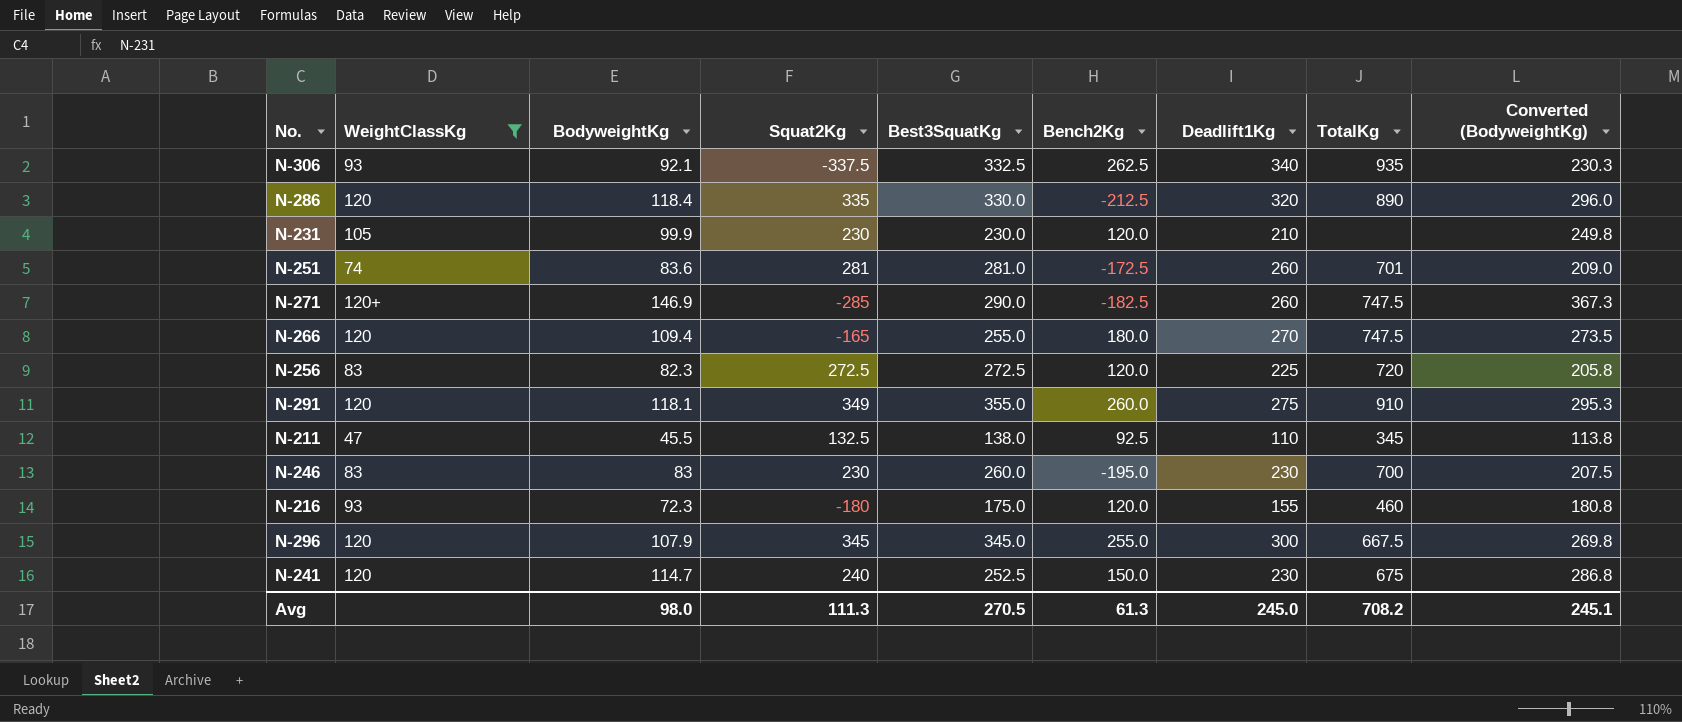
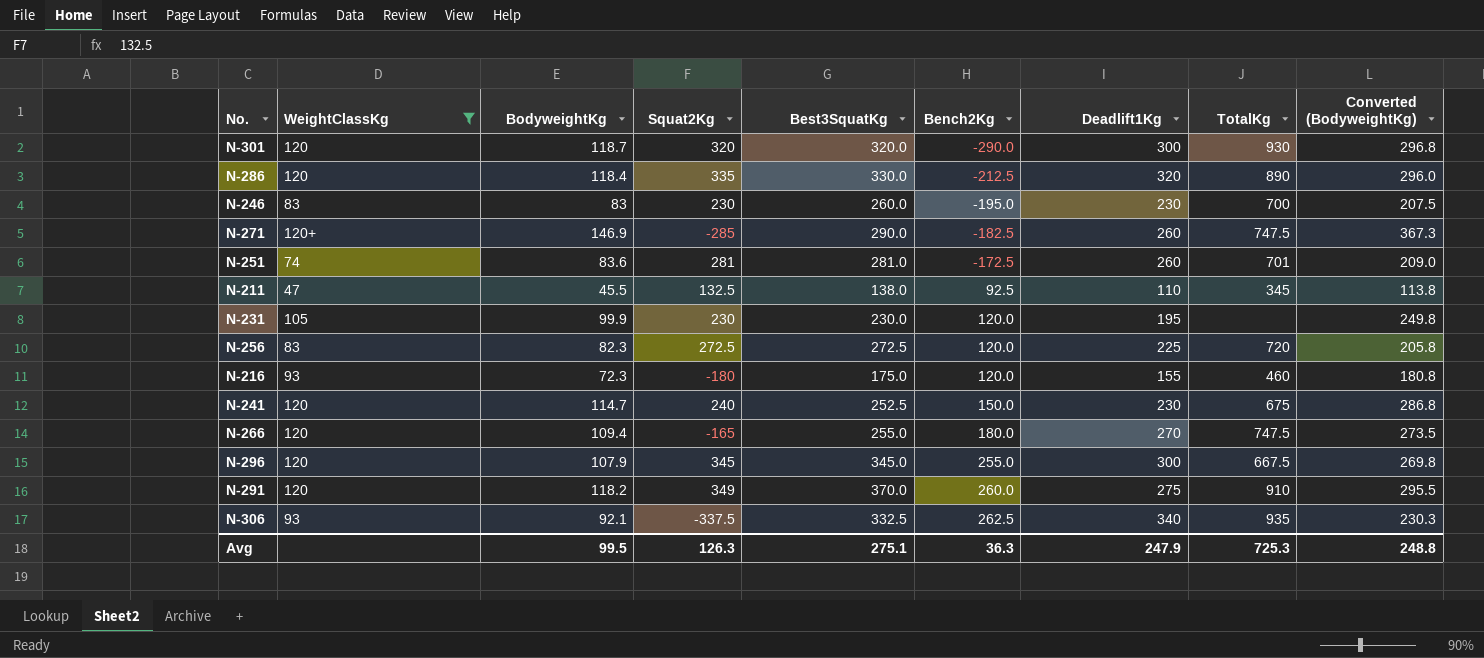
row order: none -> Bench2Kg ascending
row N-301: none -> 120 | 118.7 | 320 | 320.0 | -290.0 | 300 | 930 | 296.8
N-231 | Deadlift1Kg: 210 -> 195
N-291 | BodyweightKg: 118.1 -> 118.2
N-291 | Best3SquatKg: 355.0 -> 370.0
N-291 | Converted (BodyweightKg): 295.3 -> 295.5
Avg | BodyweightKg: 98.0 -> 99.5
Avg | Squat2Kg: 111.3 -> 126.3
Avg | Best3SquatKg: 270.5 -> 275.1
Avg | Bench2Kg: 61.3 -> 36.3
Avg | Deadlift1Kg: 245.0 -> 247.9
Avg | TotalKg: 708.2 -> 725.3
Avg | Converted (BodyweightKg): 245.1 -> 248.8

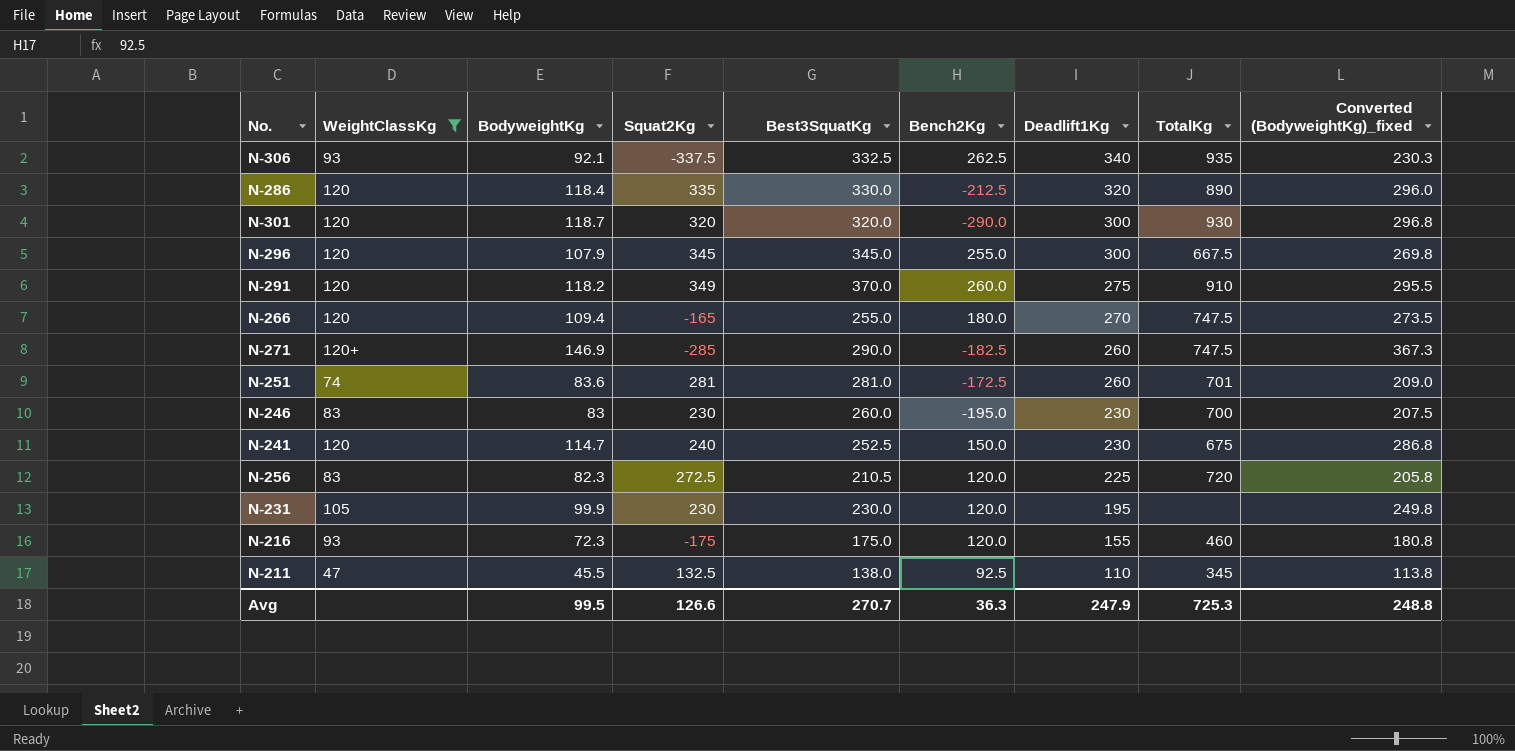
row order: Bench2Kg ascending -> Deadlift1Kg descending
column name: Converted (BodyweightKg) -> Converted (BodyweightKg)_fixed
N-256 | Best3SquatKg: 272.5 -> 210.5
N-216 | Squat2Kg: -180 -> -175
Avg | Squat2Kg: 126.3 -> 126.6
Avg | Best3SquatKg: 275.1 -> 270.7

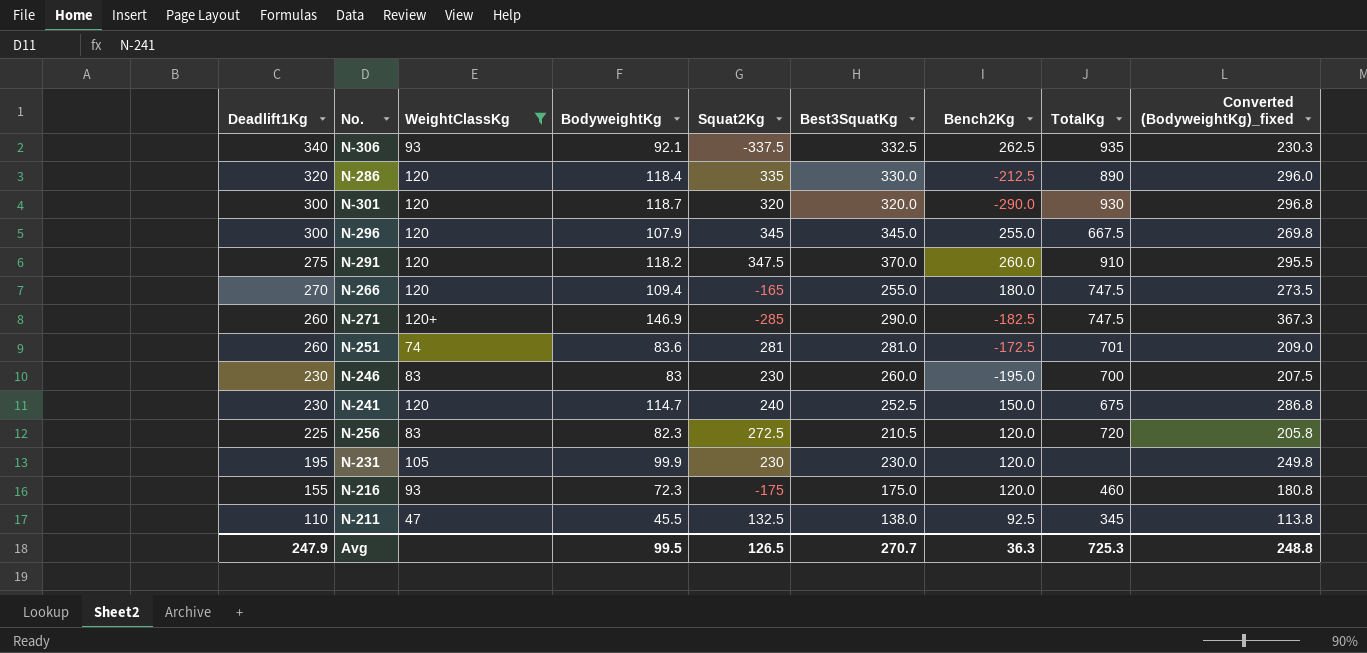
column Deadlift1Kg | position: 7 -> 1
N-291 | Squat2Kg: 349 -> 347.5
Avg | Squat2Kg: 126.6 -> 126.5

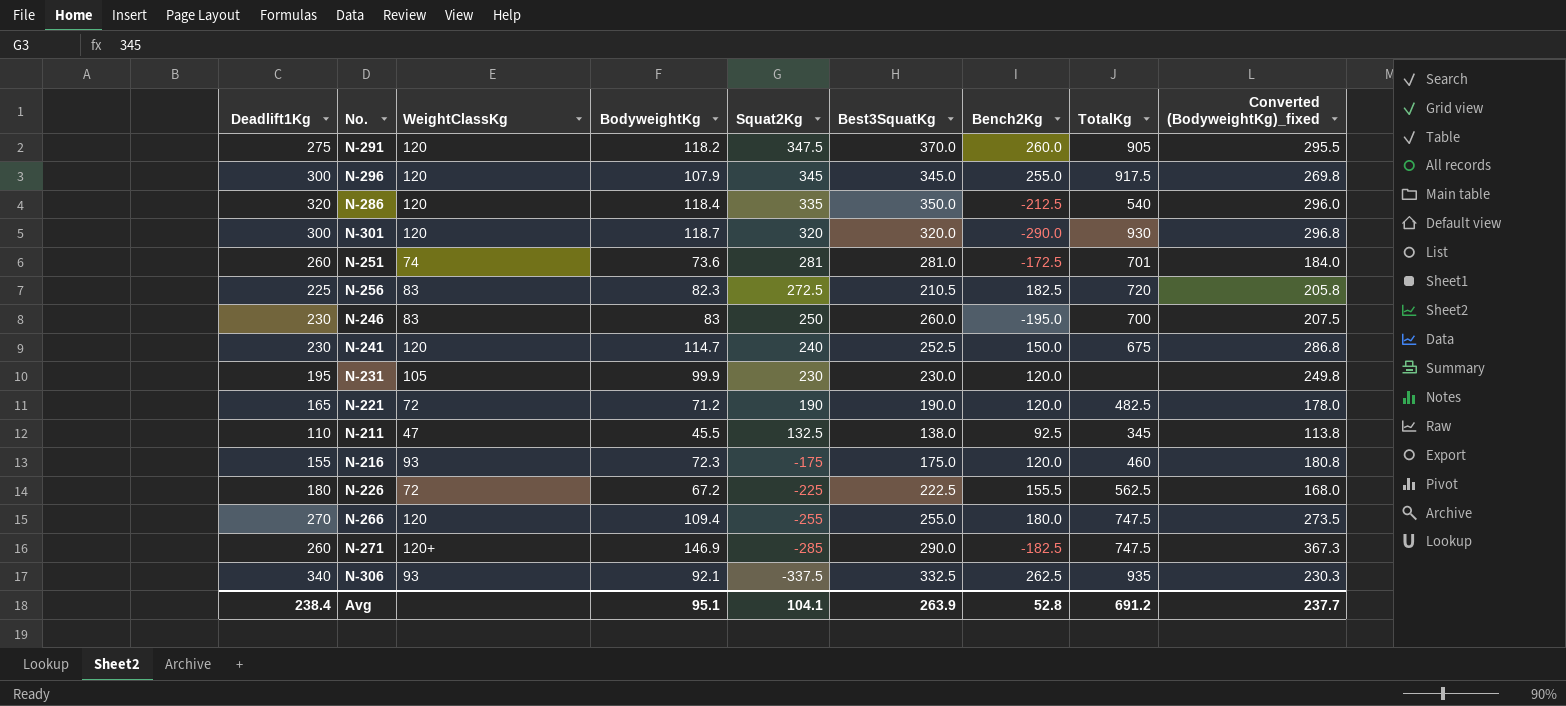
filter: WeightClassKg != 72 -> none
row order: Deadlift1Kg descending -> Squat2Kg descending
N-291 | TotalKg: 910 -> 905
N-296 | TotalKg: 667.5 -> 917.5
N-286 | Best3SquatKg: 330.0 -> 350.0
N-286 | TotalKg: 890 -> 540
N-251 | BodyweightKg: 83.6 -> 73.6
N-251 | Converted (BodyweightKg)_fixed: 209.0 -> 184.0
N-256 | Bench2Kg: 120.0 -> 182.5
N-246 | Squat2Kg: 230 -> 250
N-266 | Squat2Kg: -165 -> -255
Avg | Deadlift1Kg: 247.9 -> 238.4
Avg | BodyweightKg: 99.5 -> 95.1
Avg | Squat2Kg: 126.5 -> 104.1
Avg | Best3SquatKg: 270.7 -> 263.9
Avg | Bench2Kg: 36.3 -> 52.8
Avg | TotalKg: 725.3 -> 691.2
Avg | Converted (BodyweightKg)_fixed: 248.8 -> 237.7

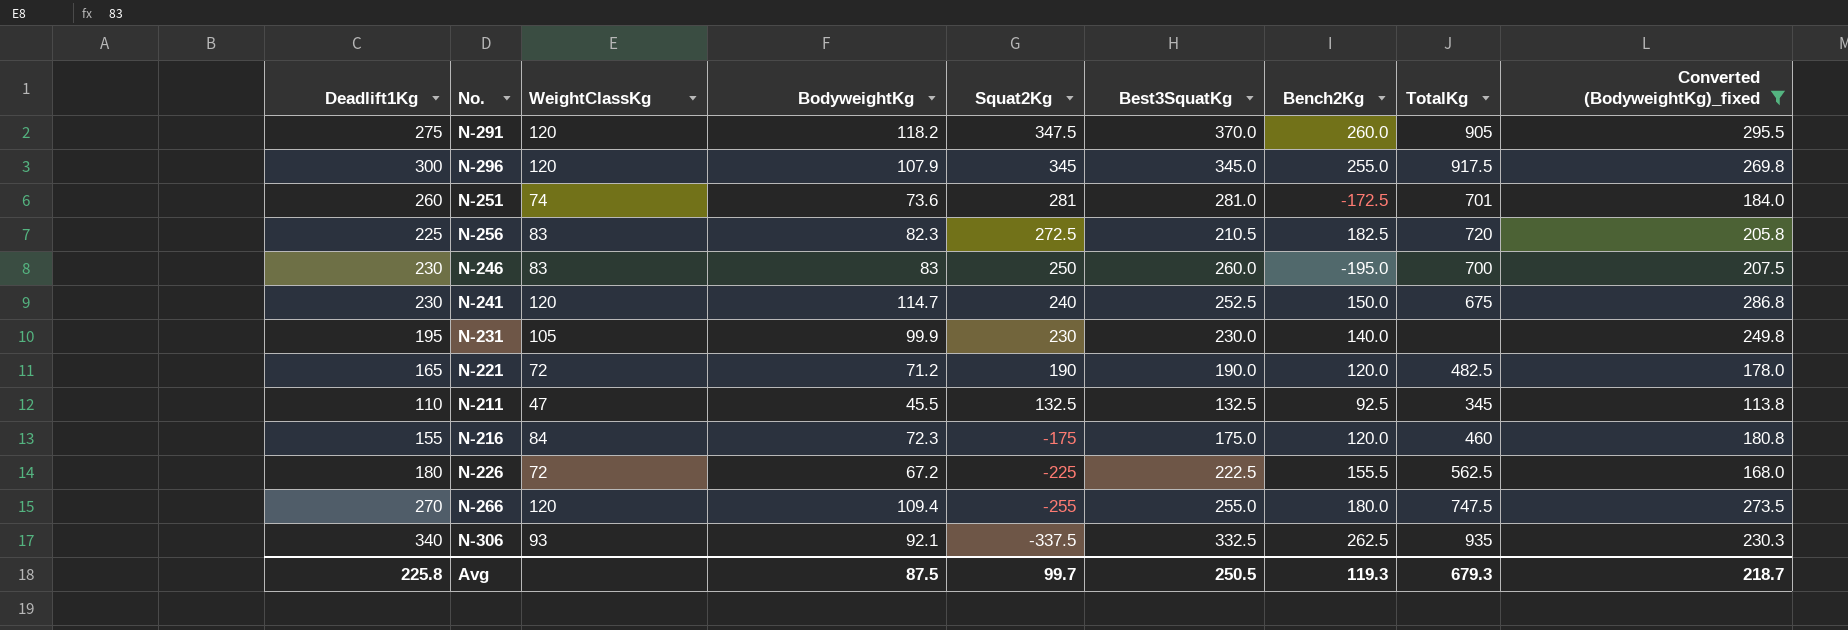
filter: none -> Converted (BodyweightKg)_fixed <= 295.5
N-231 | Bench2Kg: 120.0 -> 140.0
N-211 | Best3SquatKg: 138.0 -> 132.5
N-216 | WeightClassKg: 93 -> 84
Avg | Deadlift1Kg: 238.4 -> 225.8
Avg | BodyweightKg: 95.1 -> 87.5
Avg | Squat2Kg: 104.1 -> 99.7
Avg | Best3SquatKg: 263.9 -> 250.5
Avg | Bench2Kg: 52.8 -> 119.3
Avg | TotalKg: 691.2 -> 679.3
Avg | Converted (BodyweightKg)_fixed: 237.7 -> 218.7

